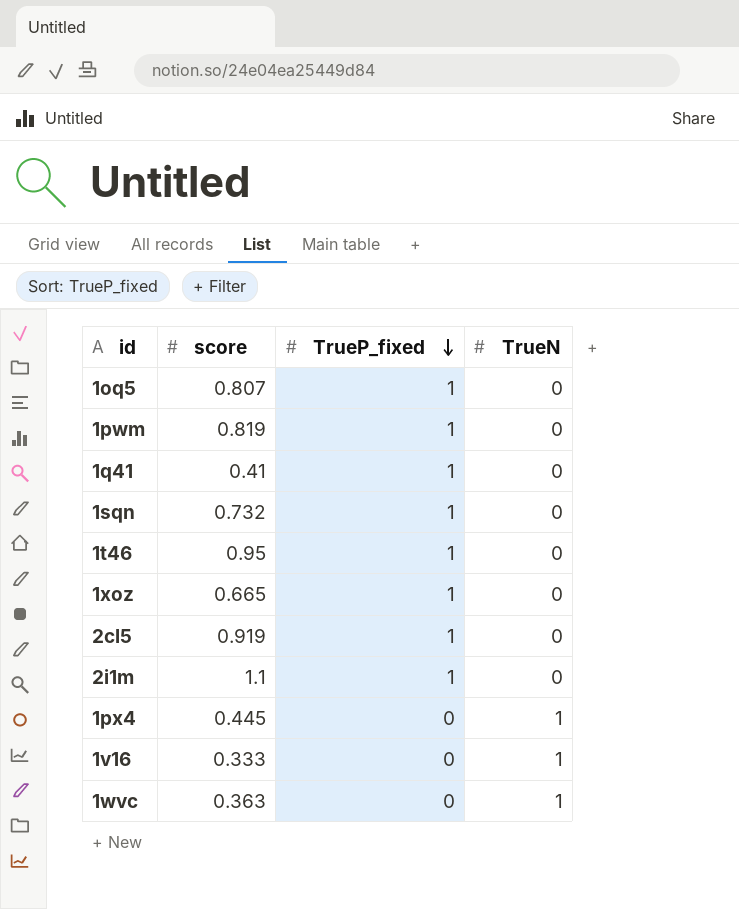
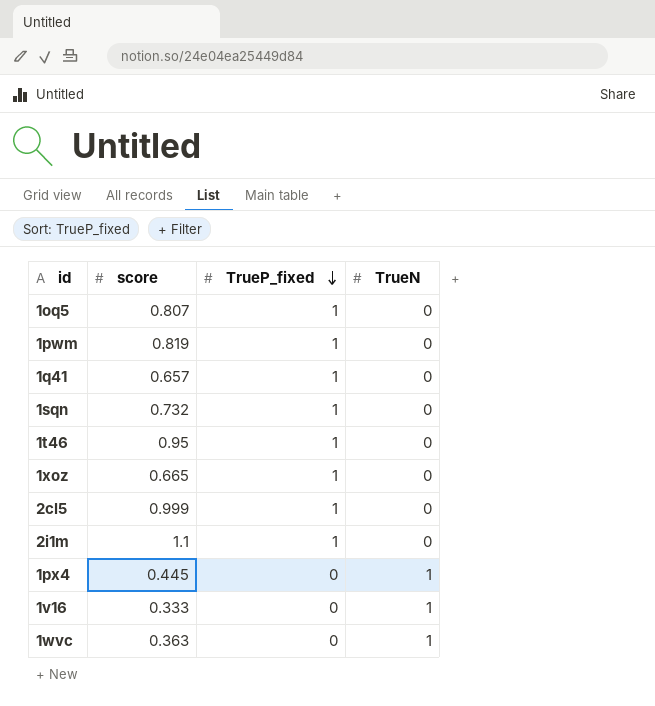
1q41 | score: 0.41 -> 0.657
2cl5 | score: 0.919 -> 0.999

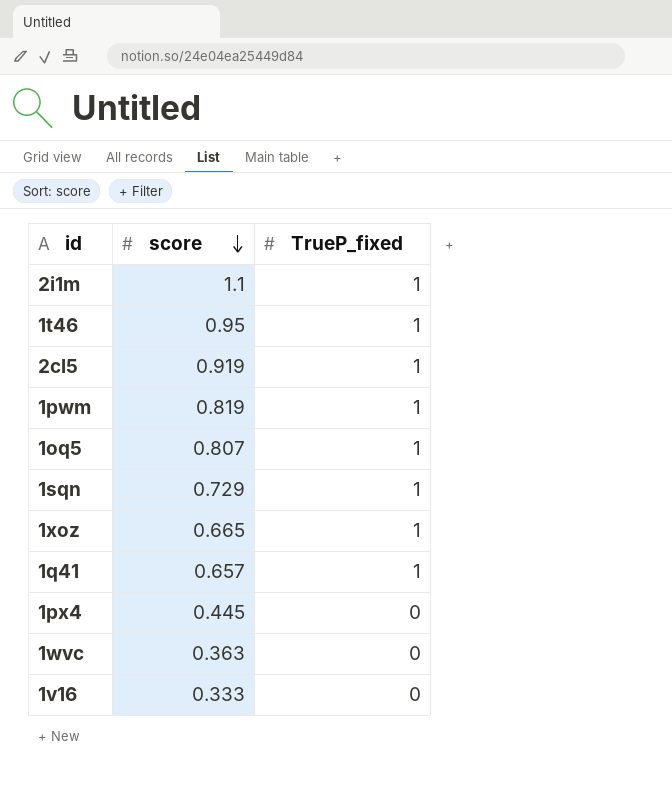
row order: TrueP_fixed descending -> score descending
column TrueN | position: 4 -> none
2cl5 | score: 0.999 -> 0.919
1sqn | score: 0.732 -> 0.729

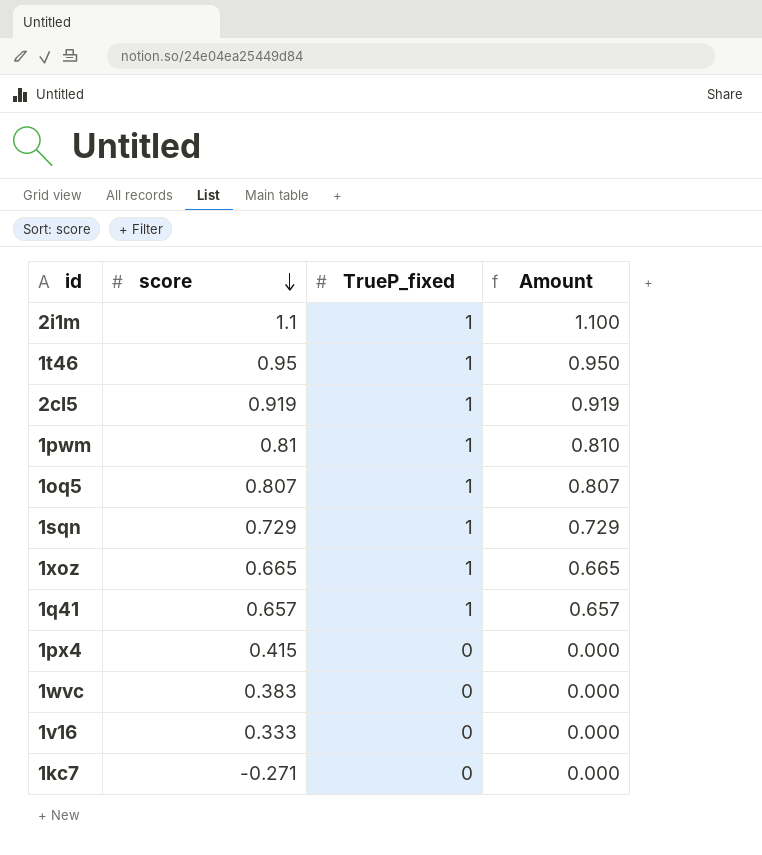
column Amount | formula: none -> [score] * [TrueP_fixed]
1pwm | score: 0.819 -> 0.81
1px4 | score: 0.445 -> 0.415
1wvc | score: 0.363 -> 0.383
row 1kc7: none -> -0.271 | 0 | 0.000

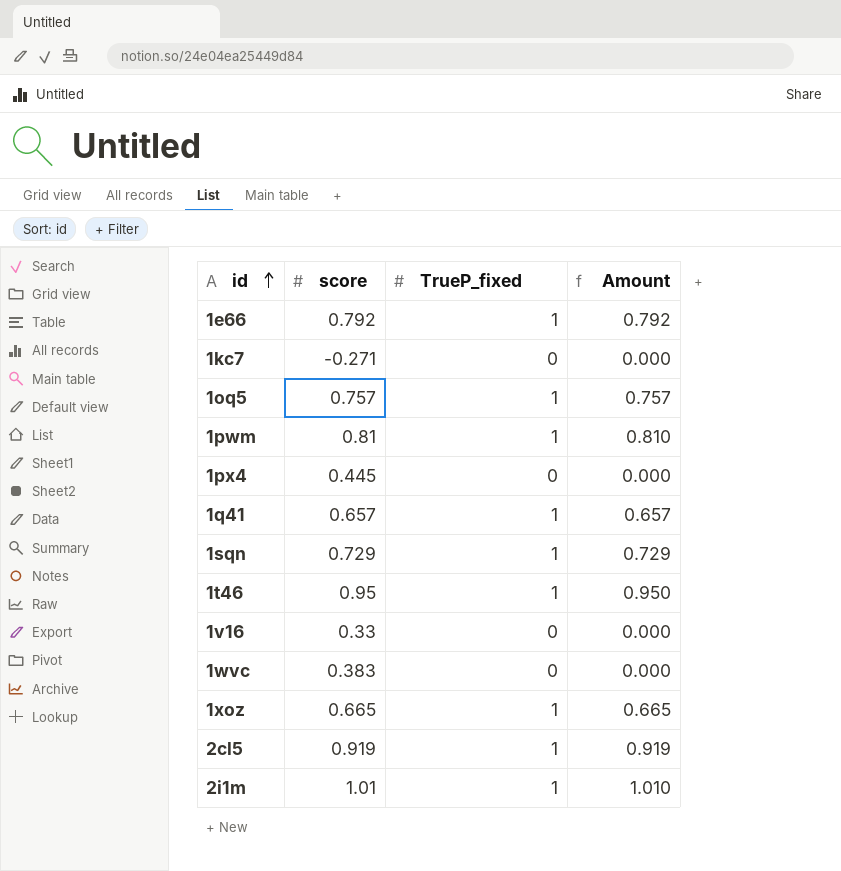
row order: score descending -> id ascending
row 1e66: none -> 0.792 | 1 | 0.792
1oq5 | score: 0.807 -> 0.757
1oq5 | Amount: 0.807 -> 0.757
1px4 | score: 0.415 -> 0.445
1v16 | score: 0.333 -> 0.33
2i1m | score: 1.1 -> 1.01
2i1m | Amount: 1.100 -> 1.010

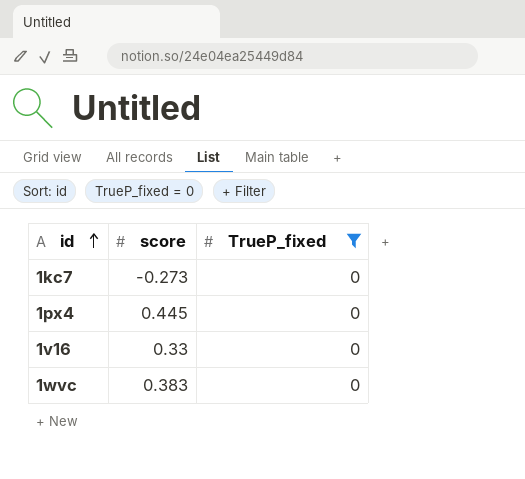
filter: none -> TrueP_fixed = 0
column Amount | formula: [score] * [TrueP_fixed] -> none
1kc7 | score: -0.271 -> -0.273

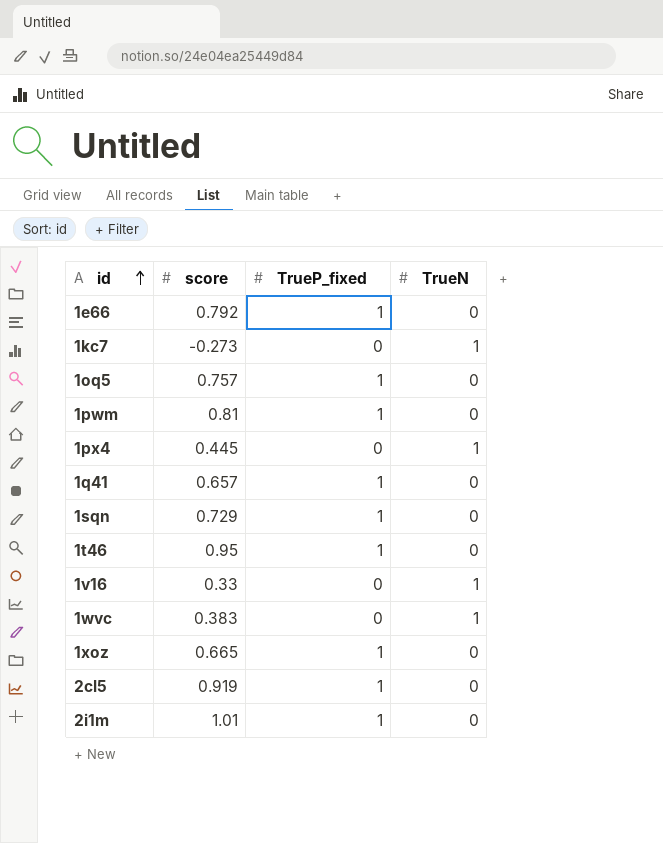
filter: TrueP_fixed = 0 -> none
column TrueN | position: none -> 4

